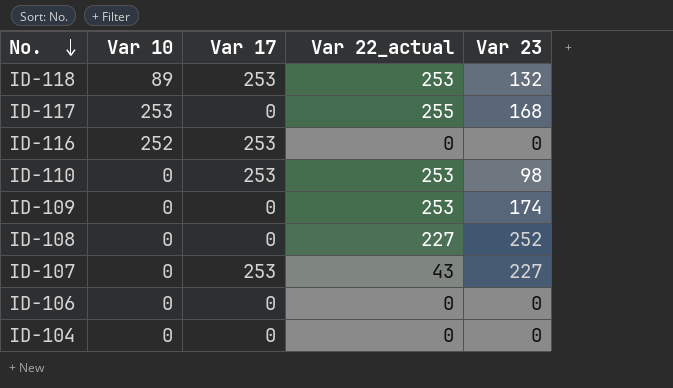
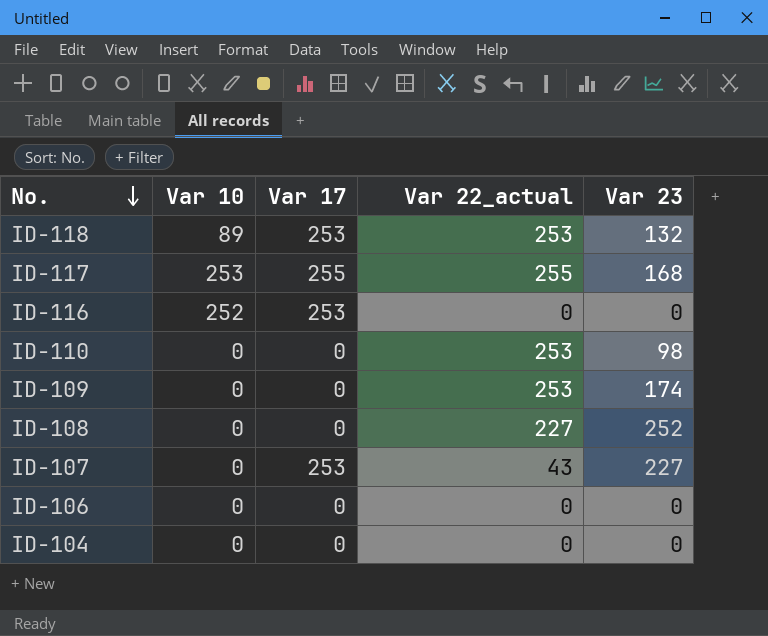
ID-117 | Var 17: 0 -> 255
ID-110 | Var 17: 253 -> 0

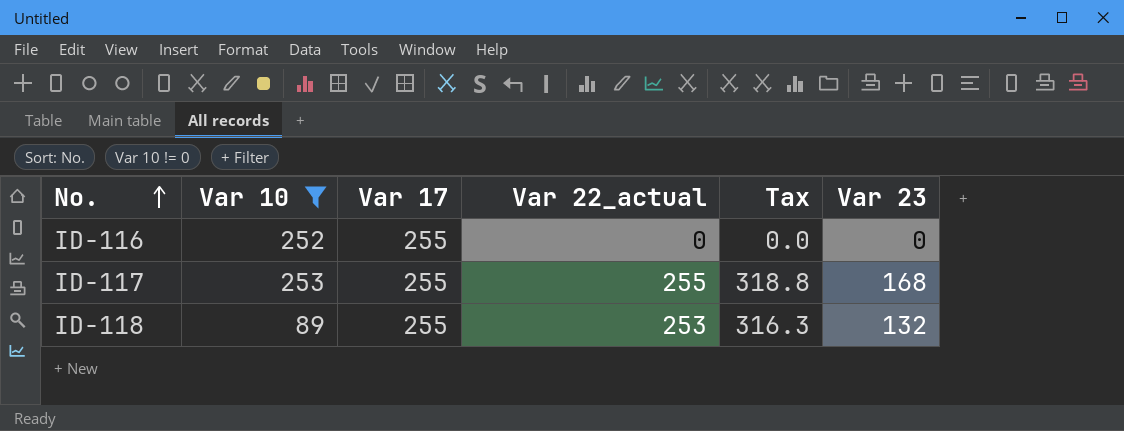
filter: none -> Var 10 != 0
row order: No. descending -> No. ascending
column Tax | formula: none -> [Var 22_actual] * 1.25
ID-116 | Var 17: 253 -> 255
ID-118 | Var 17: 253 -> 255

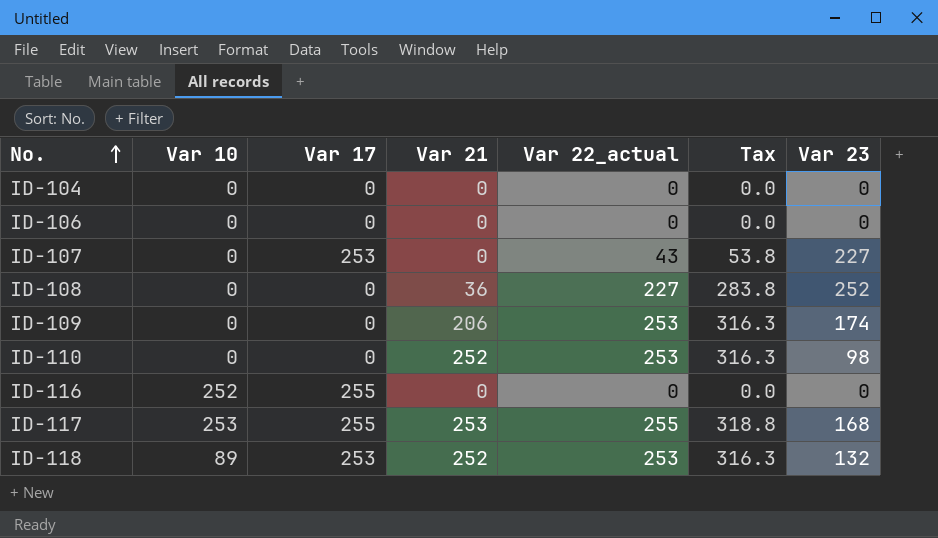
filter: Var 10 != 0 -> none
column Var 21 | position: none -> 4
ID-118 | Var 17: 255 -> 253

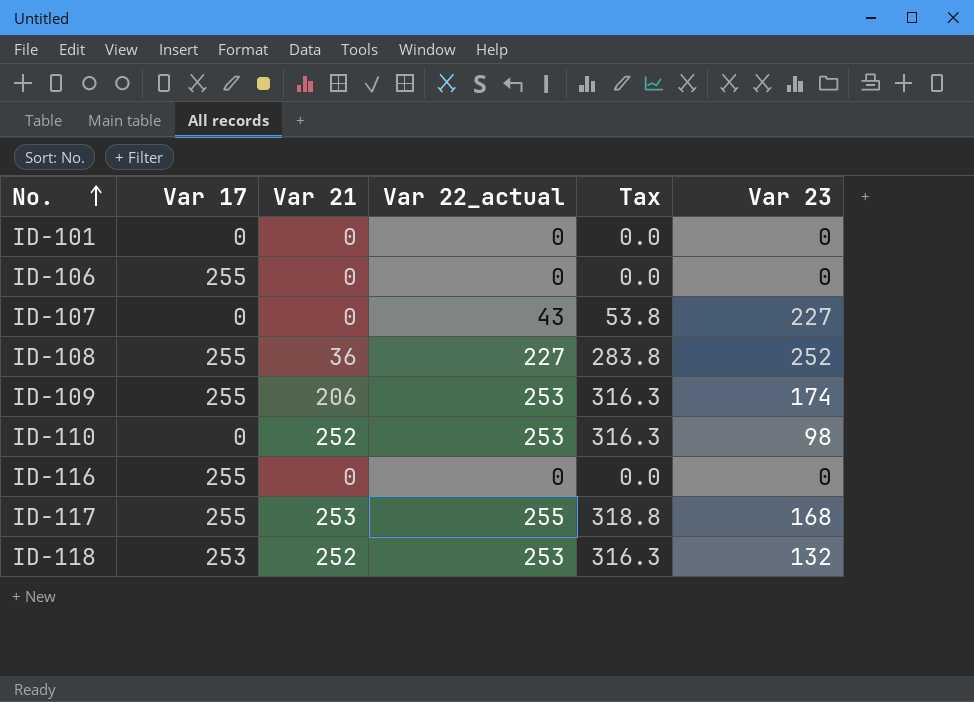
column Var 10 | position: 2 -> none
row ID-104: 0 | 0 | 0 | 0 | 0.0 | 0 -> none
row ID-101: none -> 0 | 0 | 0 | 0.0 | 0
ID-106 | Var 17: 0 -> 255
ID-107 | Var 17: 253 -> 0
ID-108 | Var 17: 0 -> 255
ID-109 | Var 17: 0 -> 255

